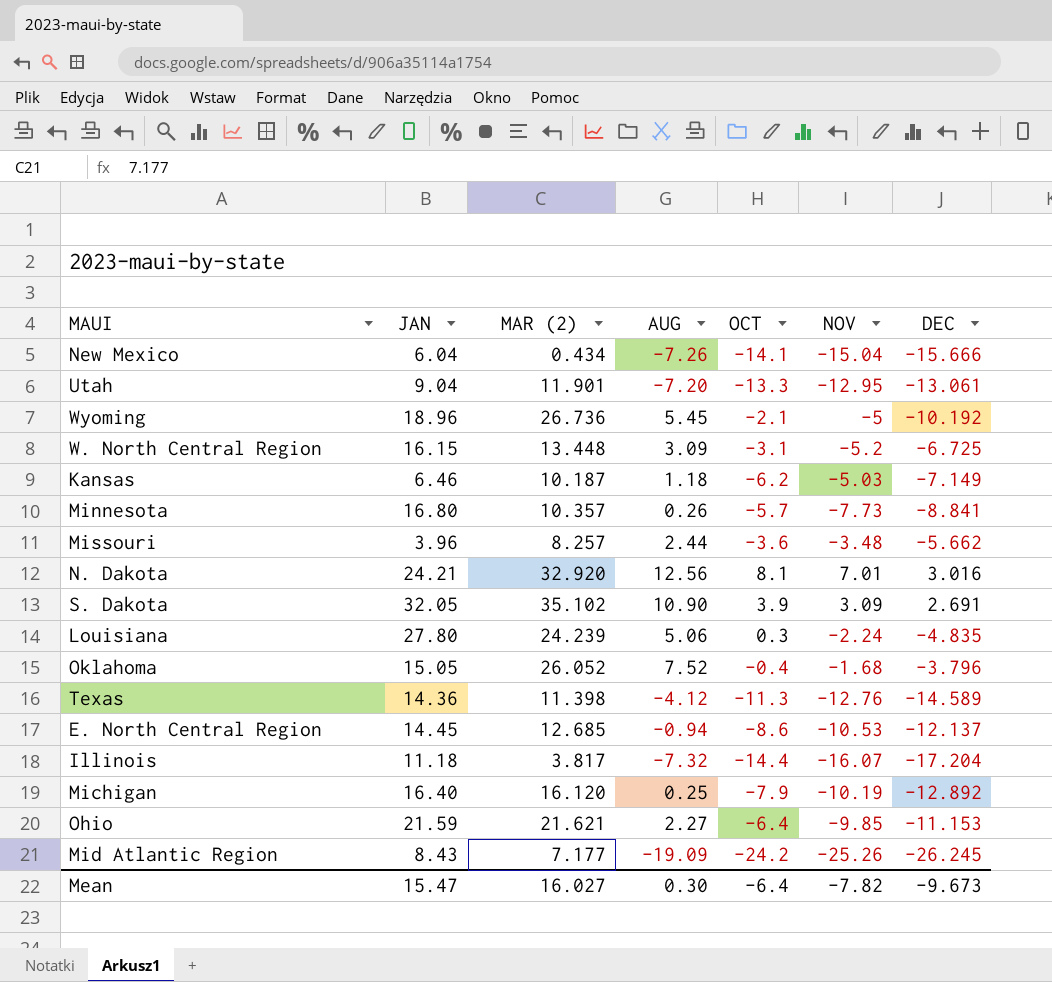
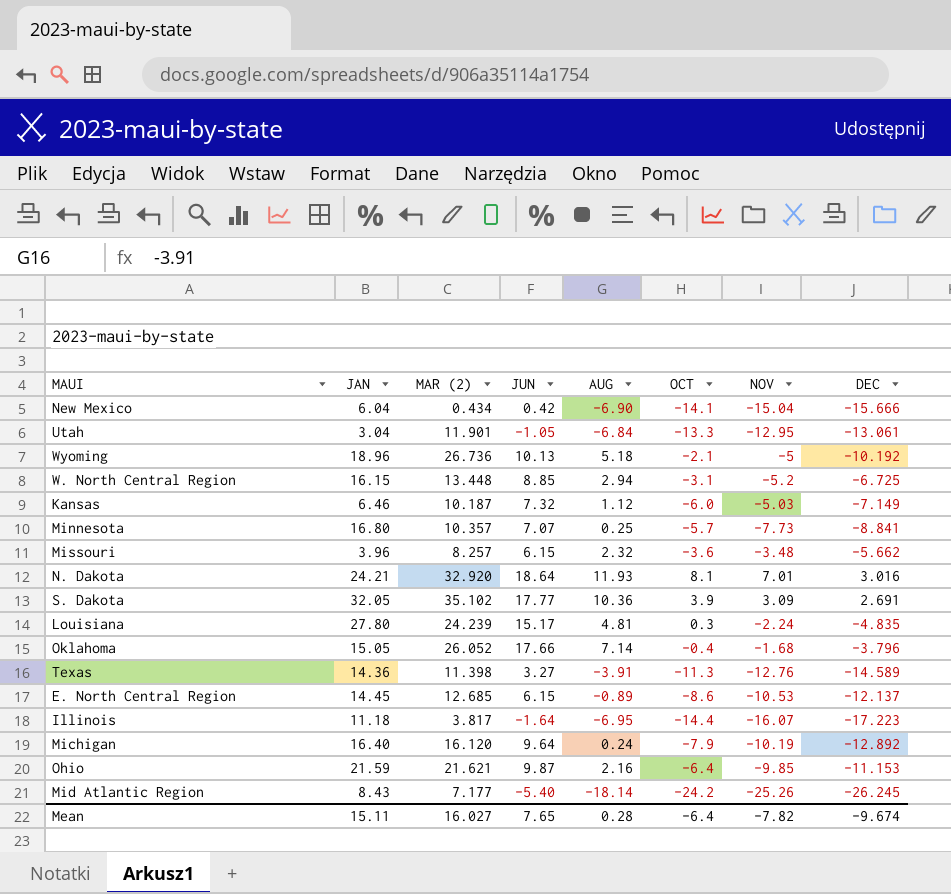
column JUN | position: none -> 4
New Mexico | AUG: -7.26 -> -6.90
Utah | JAN: 9.04 -> 3.04
Utah | AUG: -7.20 -> -6.84
Wyoming | AUG: 5.45 -> 5.18
W. North Central Region | AUG: 3.09 -> 2.94
Kansas | AUG: 1.18 -> 1.12
Kansas | OCT: -6.2 -> -6.0
Minnesota | AUG: 0.26 -> 0.25
Missouri | AUG: 2.44 -> 2.32
N. Dakota | AUG: 12.56 -> 11.93
S. Dakota | AUG: 10.90 -> 10.36
Louisiana | AUG: 5.06 -> 4.81
Oklahoma | AUG: 7.52 -> 7.14
Texas | AUG: -4.12 -> -3.91
E. North Central Region | AUG: -0.94 -> -0.89
Illinois | AUG: -7.32 -> -6.95
Illinois | DEC: -17.204 -> -17.223
Michigan | AUG: 0.25 -> 0.24
Ohio | AUG: 2.27 -> 2.16
Mid Atlantic Region | AUG: -19.09 -> -18.14
Mean | JAN: 15.47 -> 15.11
Mean | AUG: 0.30 -> 0.28
Mean | DEC: -9.673 -> -9.674

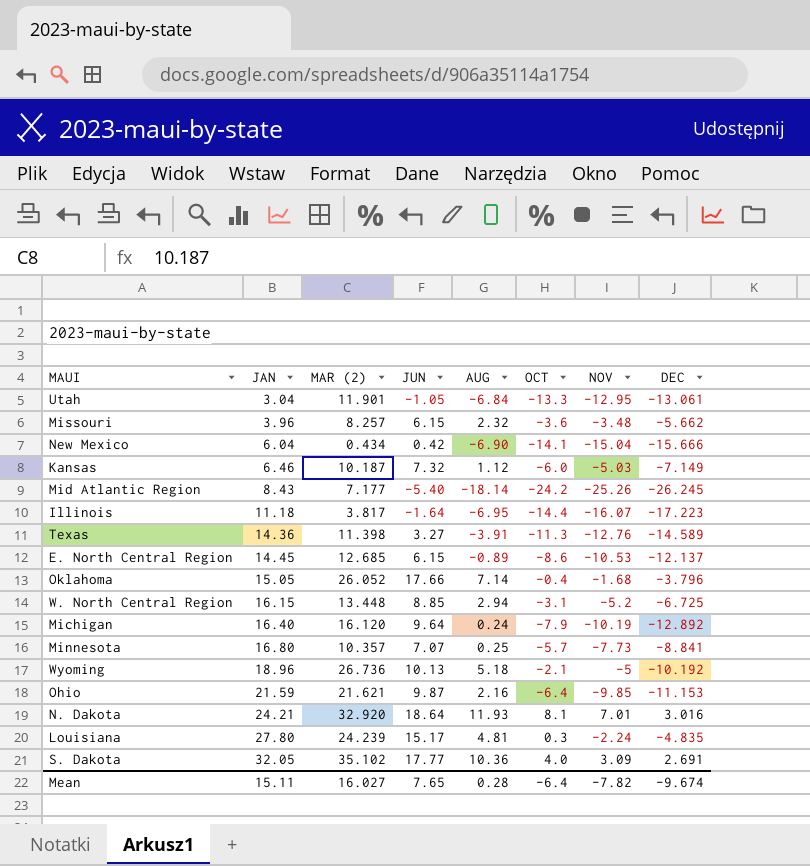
row order: none -> JAN ascending
S. Dakota | OCT: 3.9 -> 4.0

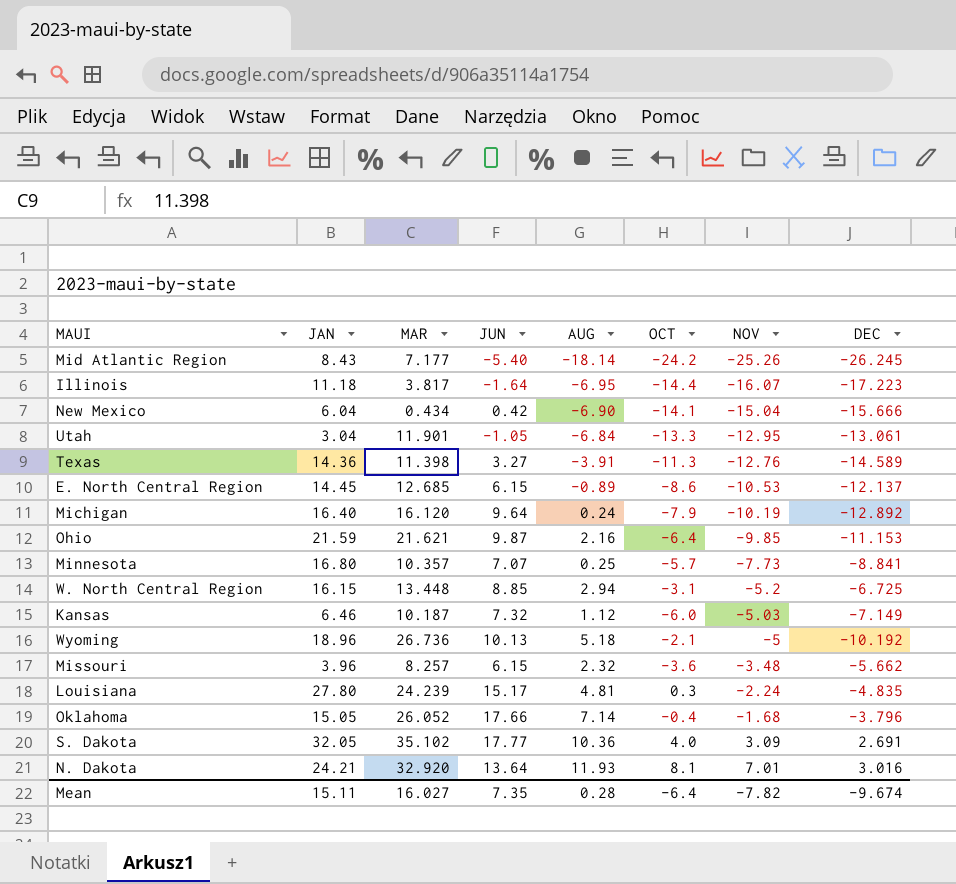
row order: JAN ascending -> NOV ascending
column name: MAR (2) -> MAR
N. Dakota | JUN: 18.64 -> 13.64
Mean | JUN: 7.65 -> 7.35

